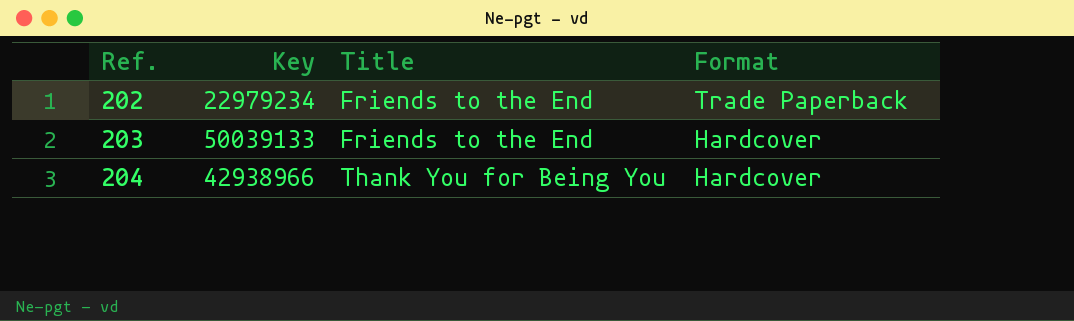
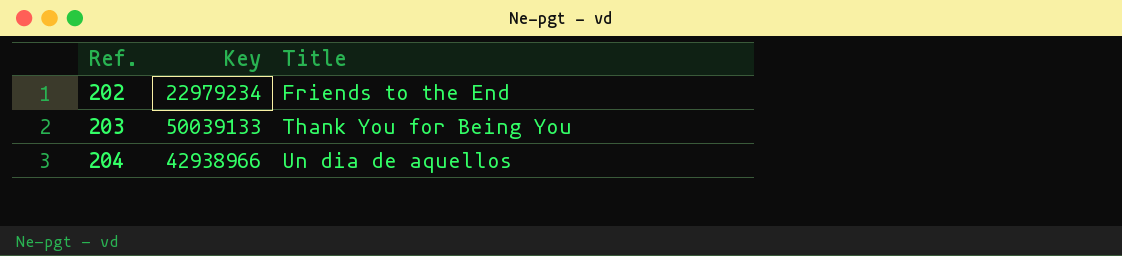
column Format | position: 4 -> none
203 | Title: Friends to the End -> Thank You for Being You
204 | Title: Thank You for Being You -> Un dia de aquellos

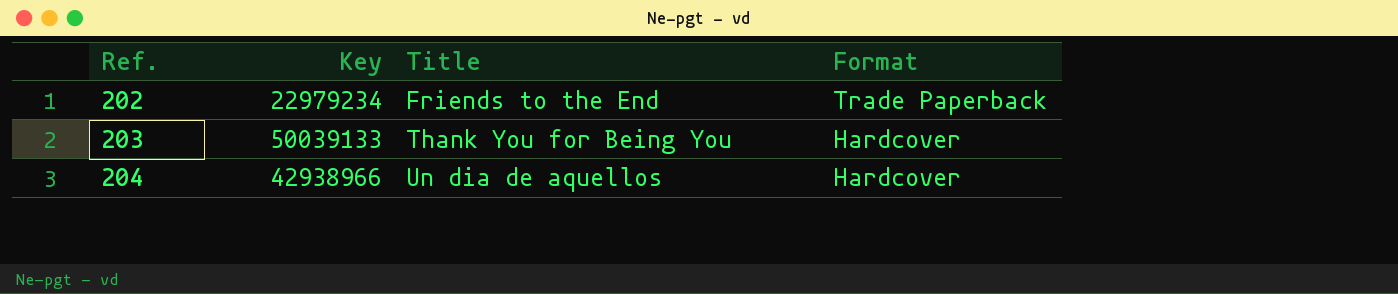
column Format | position: none -> 4

